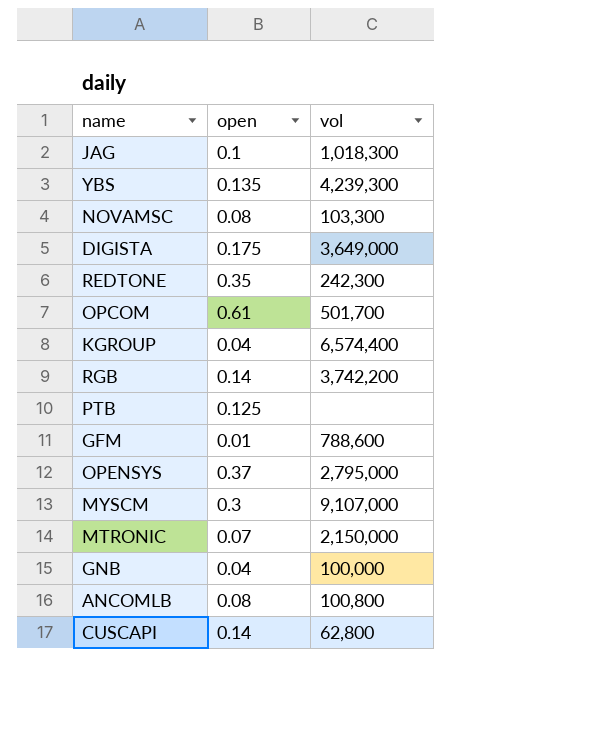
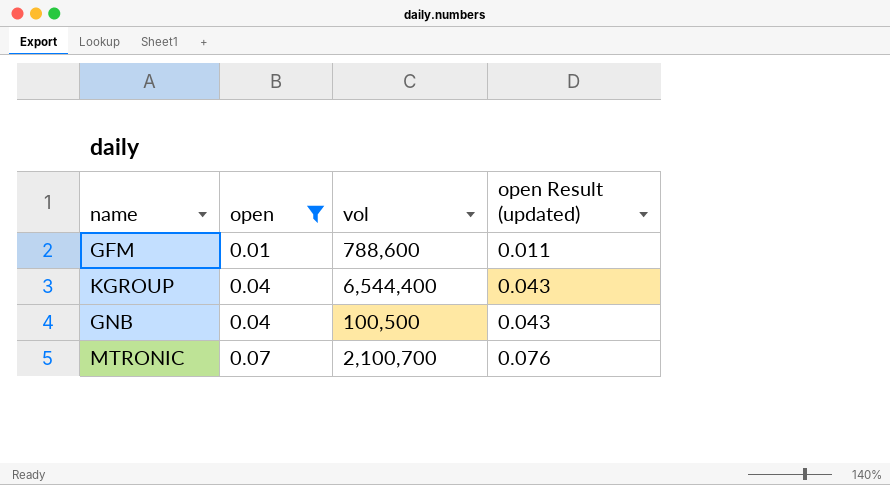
filter: none -> open <= 0.07
row order: none -> open ascending
column open Result (updated) | formula: none -> [open] * 1.08
KGROUP | vol: 6,574,400 -> 6,544,400
GNB | vol: 100,000 -> 100,500
MTRONIC | vol: 2,150,000 -> 2,100,700

